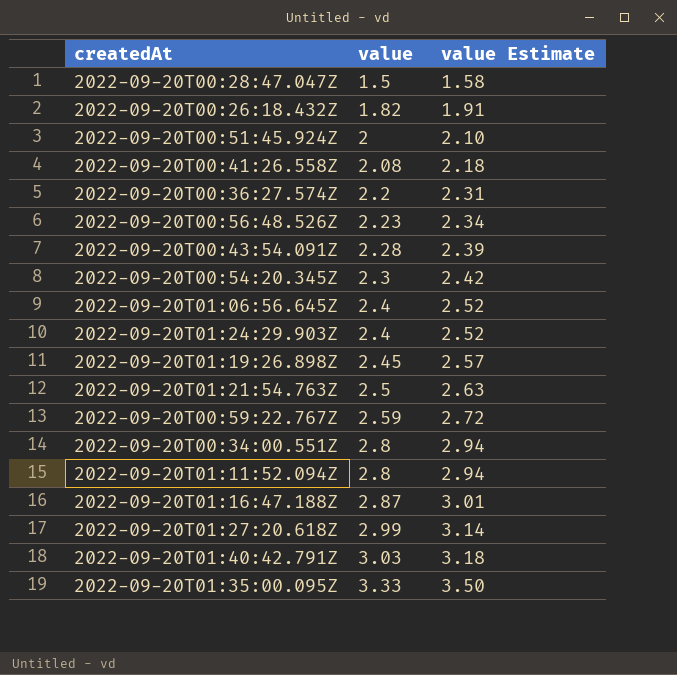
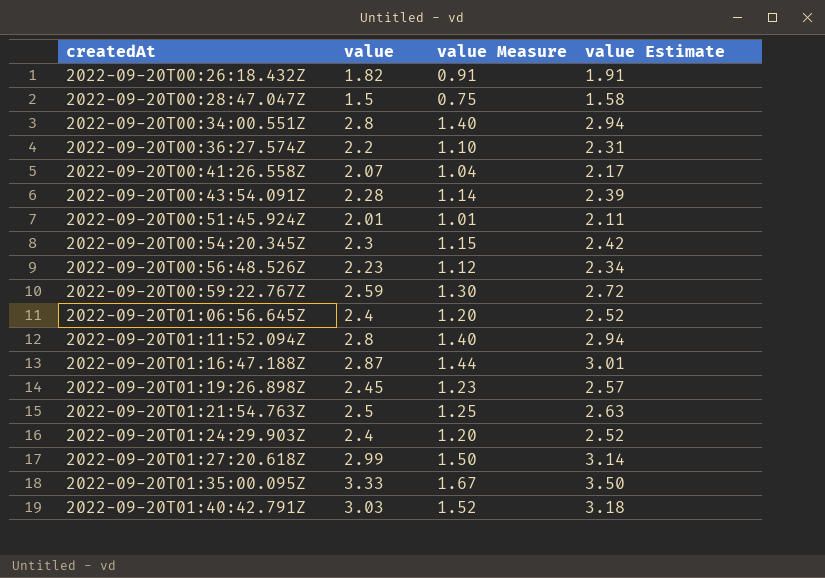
row order: value ascending -> createdAt ascending
column value Measure | formula: none -> [value] * 0.5
2022-09-20T00:41:26.558Z | value: 2.08 -> 2.07
2022-09-20T00:41:26.558Z | value Estimate: 2.18 -> 2.17
2022-09-20T00:51:45.924Z | value: 2 -> 2.01
2022-09-20T00:51:45.924Z | value Estimate: 2.10 -> 2.11

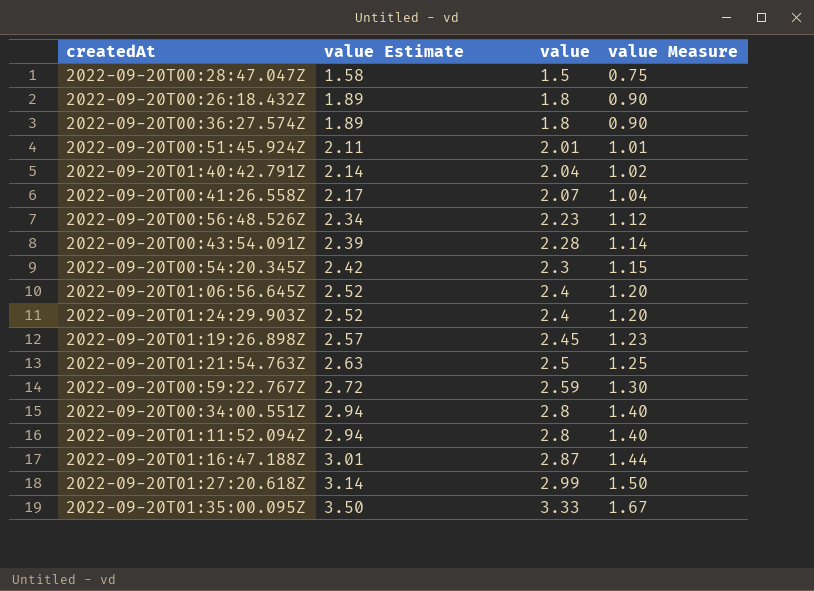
row order: createdAt ascending -> value Estimate ascending
column value Estimate | position: 4 -> 2
2022-09-20T00:26:18.432Z | value Estimate: 1.91 -> 1.89
2022-09-20T00:26:18.432Z | value: 1.82 -> 1.8
2022-09-20T00:26:18.432Z | value Measure: 0.91 -> 0.90
2022-09-20T00:36:27.574Z | value Estimate: 2.31 -> 1.89
2022-09-20T00:36:27.574Z | value: 2.2 -> 1.8
2022-09-20T00:36:27.574Z | value Measure: 1.10 -> 0.90
2022-09-20T01:40:42.791Z | value Estimate: 3.18 -> 2.14
2022-09-20T01:40:42.791Z | value: 3.03 -> 2.04
2022-09-20T01:40:42.791Z | value Measure: 1.52 -> 1.02

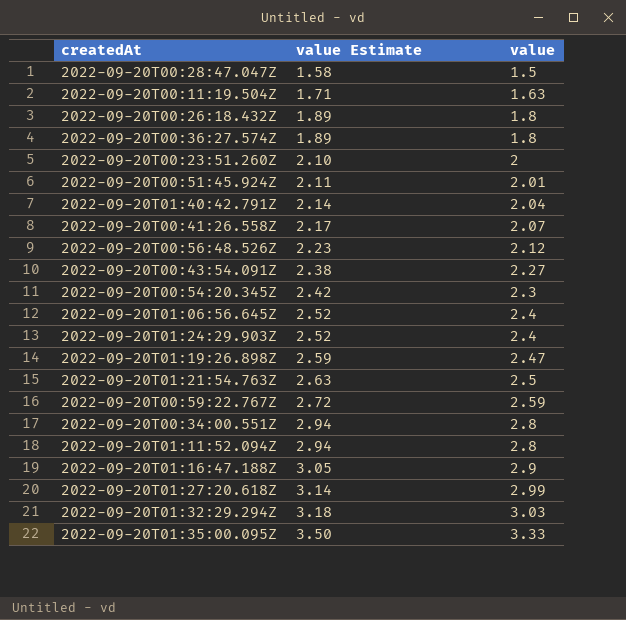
column value Measure | formula: [value] * 0.5 -> none
row 2022-09-20T00:11:19.504Z: none -> 1.71 | 1.63
row 2022-09-20T00:23:51.260Z: none -> 2.10 | 2
2022-09-20T00:56:48.526Z | value Estimate: 2.34 -> 2.23
2022-09-20T00:56:48.526Z | value: 2.23 -> 2.12
2022-09-20T00:43:54.091Z | value Estimate: 2.39 -> 2.38
2022-09-20T00:43:54.091Z | value: 2.28 -> 2.27
2022-09-20T01:19:26.898Z | value Estimate: 2.57 -> 2.59
2022-09-20T01:19:26.898Z | value: 2.45 -> 2.47
2022-09-20T01:16:47.188Z | value Estimate: 3.01 -> 3.05
2022-09-20T01:16:47.188Z | value: 2.87 -> 2.9
row 2022-09-20T01:32:29.294Z: none -> 3.18 | 3.03

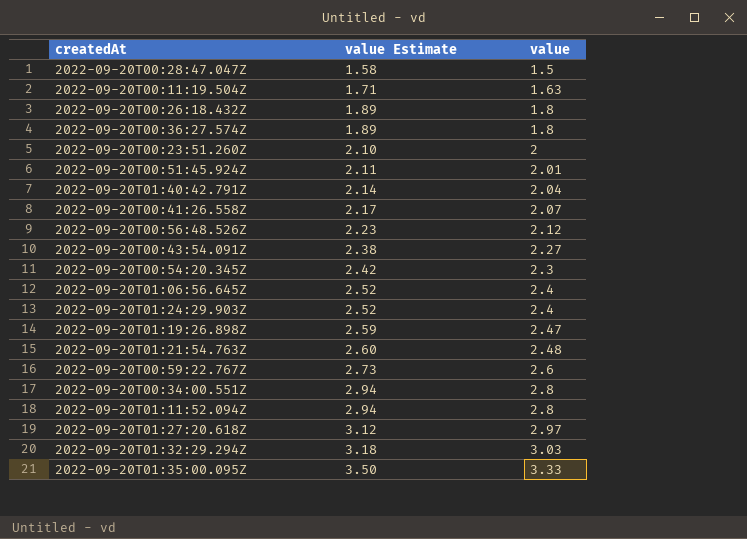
row 2022-09-20T01:16:47.188Z: 3.05 | 2.9 -> none
2022-09-20T01:21:54.763Z | value Estimate: 2.63 -> 2.60
2022-09-20T01:21:54.763Z | value: 2.5 -> 2.48
2022-09-20T00:59:22.767Z | value Estimate: 2.72 -> 2.73
2022-09-20T00:59:22.767Z | value: 2.59 -> 2.6
2022-09-20T01:27:20.618Z | value Estimate: 3.14 -> 3.12
2022-09-20T01:27:20.618Z | value: 2.99 -> 2.97

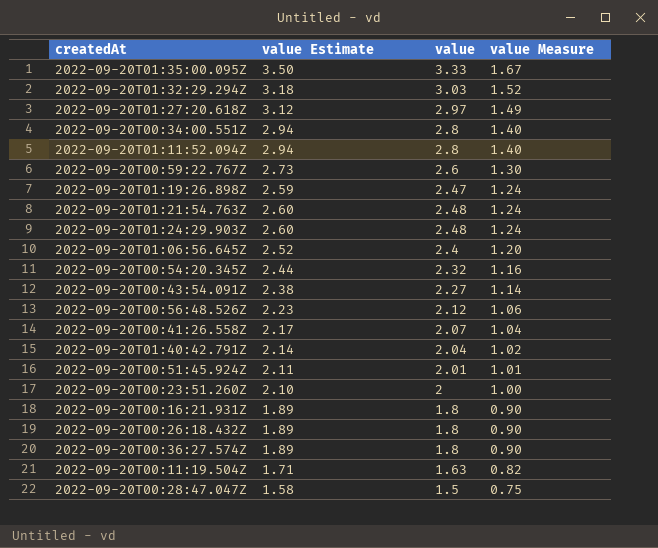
row order: value Estimate ascending -> value Measure descending
column value Measure | formula: none -> [value] * 0.5
2022-09-20T01:24:29.903Z | value Estimate: 2.52 -> 2.60
2022-09-20T01:24:29.903Z | value: 2.4 -> 2.48
2022-09-20T00:54:20.345Z | value Estimate: 2.42 -> 2.44
2022-09-20T00:54:20.345Z | value: 2.3 -> 2.32
row 2022-09-20T00:16:21.931Z: none -> 1.89 | 1.8 | 0.90

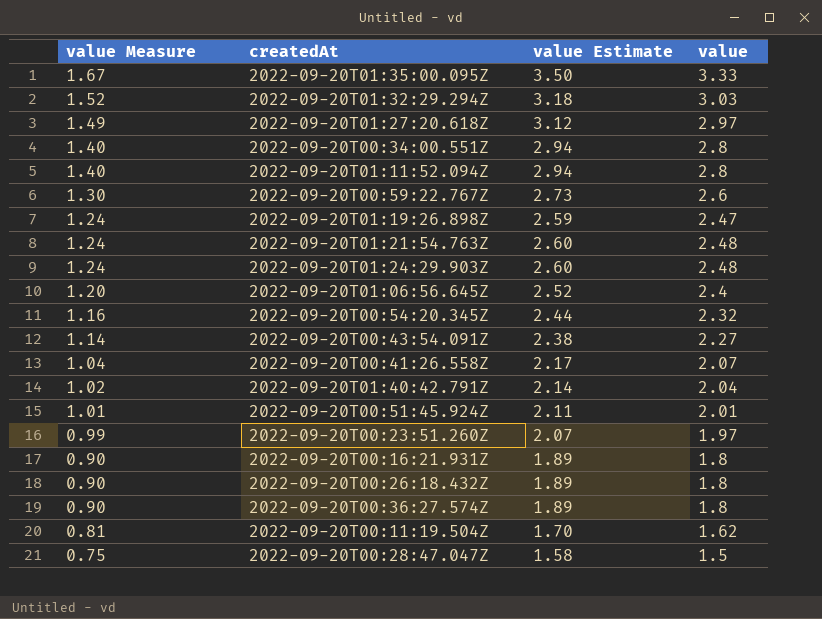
column value Measure | position: 4 -> 1
row 2022-09-20T00:56:48.526Z: 2.23 | 2.12 | 1.06 -> none
2022-09-20T00:23:51.260Z | value Measure: 1.00 -> 0.99
2022-09-20T00:23:51.260Z | value Estimate: 2.10 -> 2.07
2022-09-20T00:23:51.260Z | value: 2 -> 1.97
2022-09-20T00:11:19.504Z | value Measure: 0.82 -> 0.81
2022-09-20T00:11:19.504Z | value Estimate: 1.71 -> 1.70
2022-09-20T00:11:19.504Z | value: 1.63 -> 1.62

